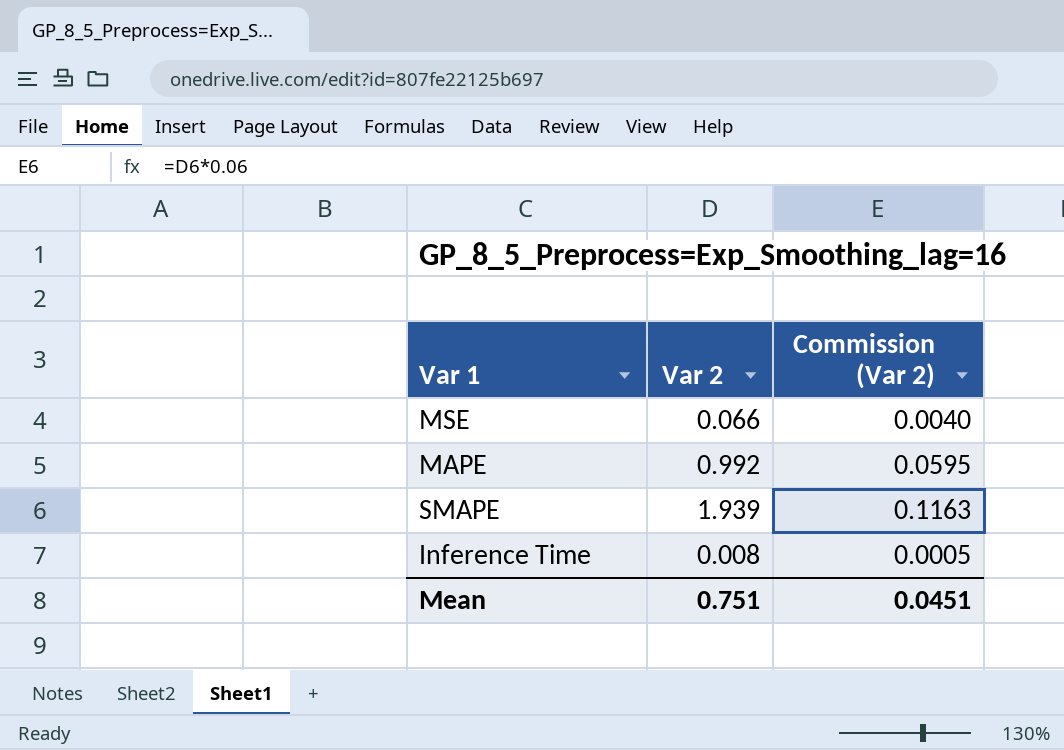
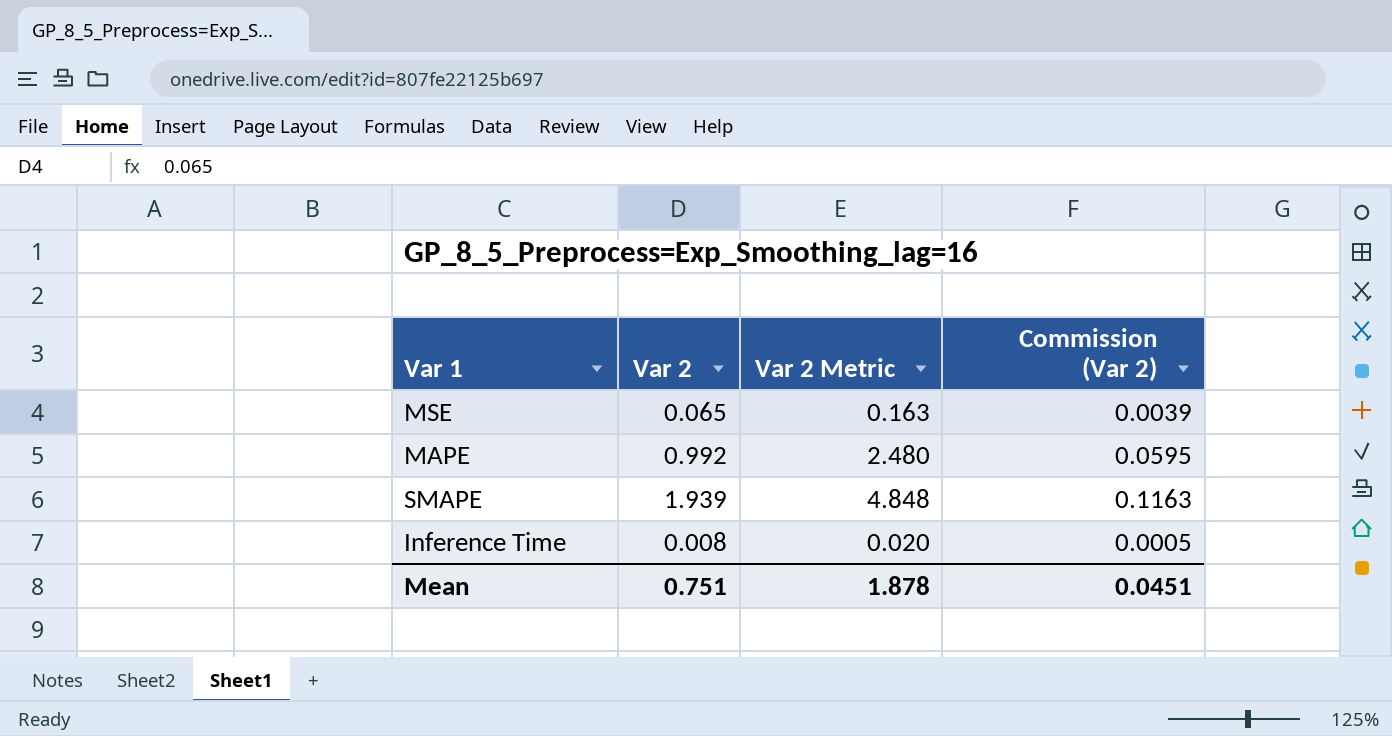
column Var 2 Metric | formula: none -> [Var 2] * 2.5
MSE | Var 2: 0.066 -> 0.065
MSE | Commission (Var 2): 0.0040 -> 0.0039

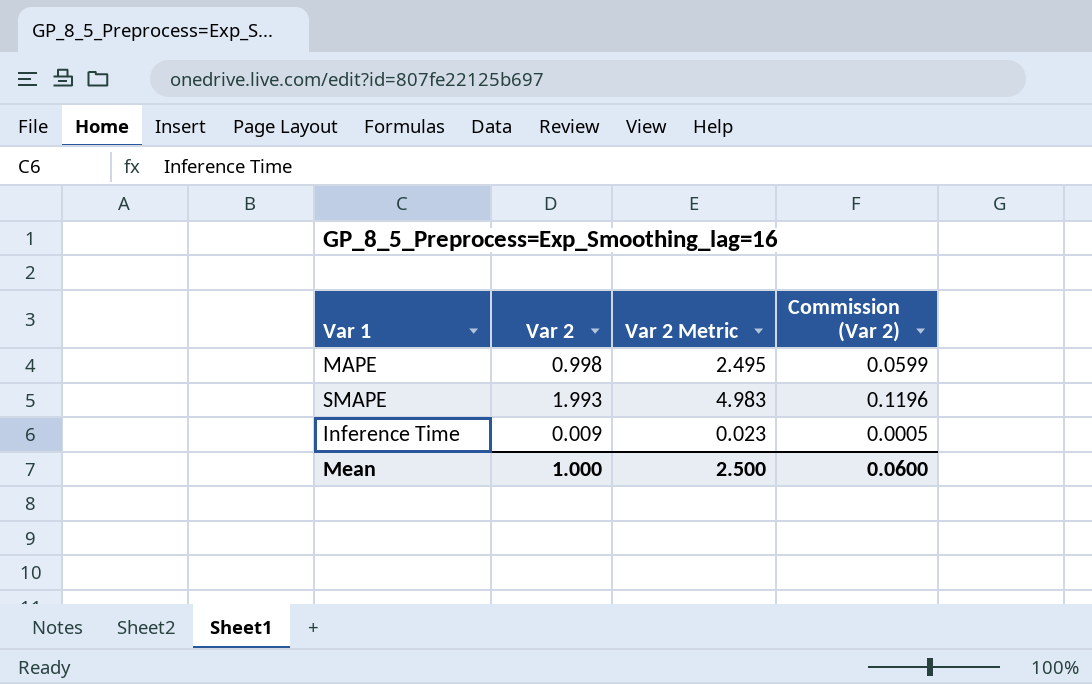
row MSE: 0.065 | 0.163 | 0.0039 -> none
MAPE | Var 2: 0.992 -> 0.998
MAPE | Var 2 Metric: 2.480 -> 2.495
MAPE | Commission (Var 2): 0.0595 -> 0.0599
SMAPE | Var 2: 1.939 -> 1.993
SMAPE | Var 2 Metric: 4.848 -> 4.983
SMAPE | Commission (Var 2): 0.1163 -> 0.1196
Inference Time | Var 2: 0.008 -> 0.009
Inference Time | Var 2 Metric: 0.020 -> 0.023
Mean | Var 2: 0.751 -> 1.000
Mean | Var 2 Metric: 1.878 -> 2.500
Mean | Commission (Var 2): 0.0451 -> 0.0600

